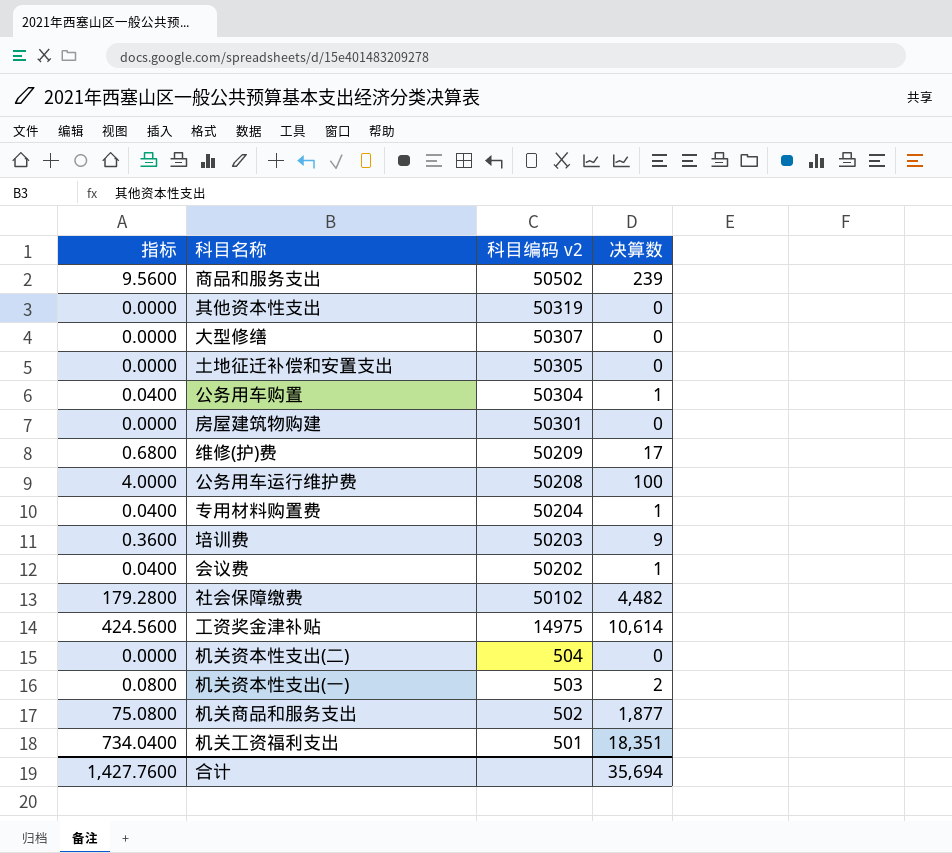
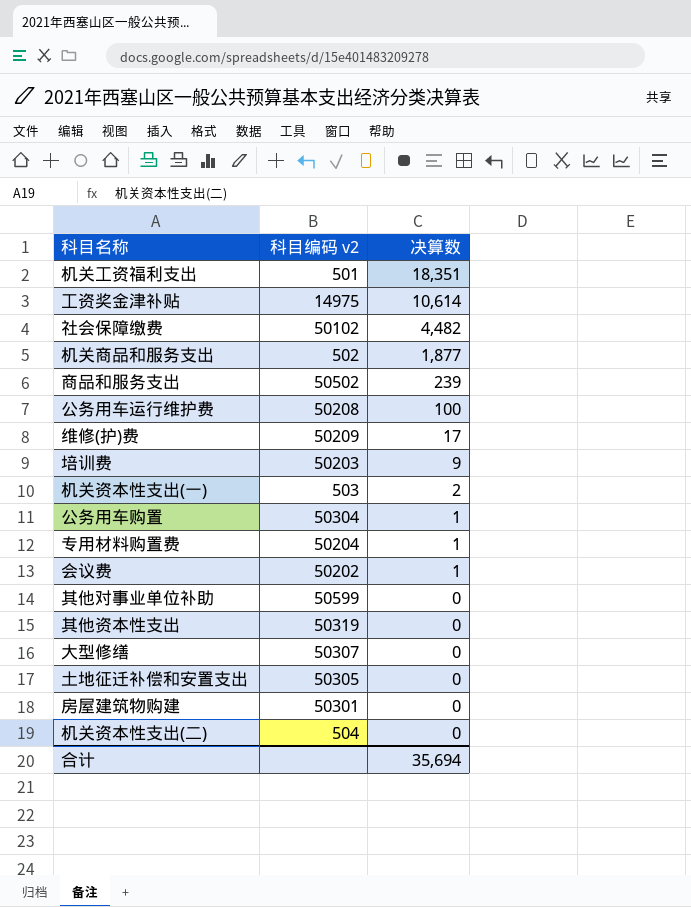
row order: 科目编码 v2 descending -> 决算数 descending
column 指标 | formula: [决算数] * 0.04 -> none
row 其他对事业单位补助: none -> 50599 | 0

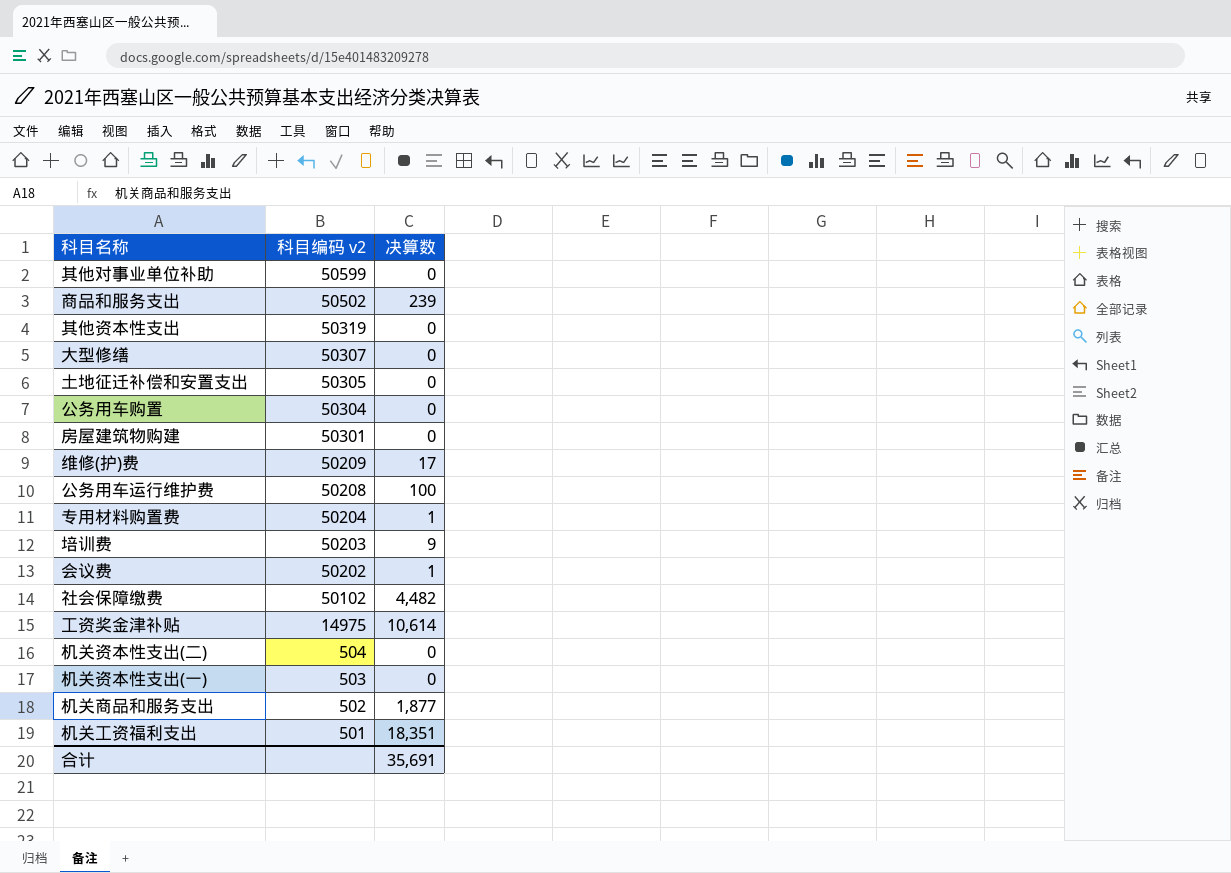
row order: 决算数 descending -> 科目编码 v2 descending
公务用车购置 | 决算数: 1 -> 0
机关资本性支出(一) | 决算数: 2 -> 0
合计 | 决算数: 35,694 -> 35,691

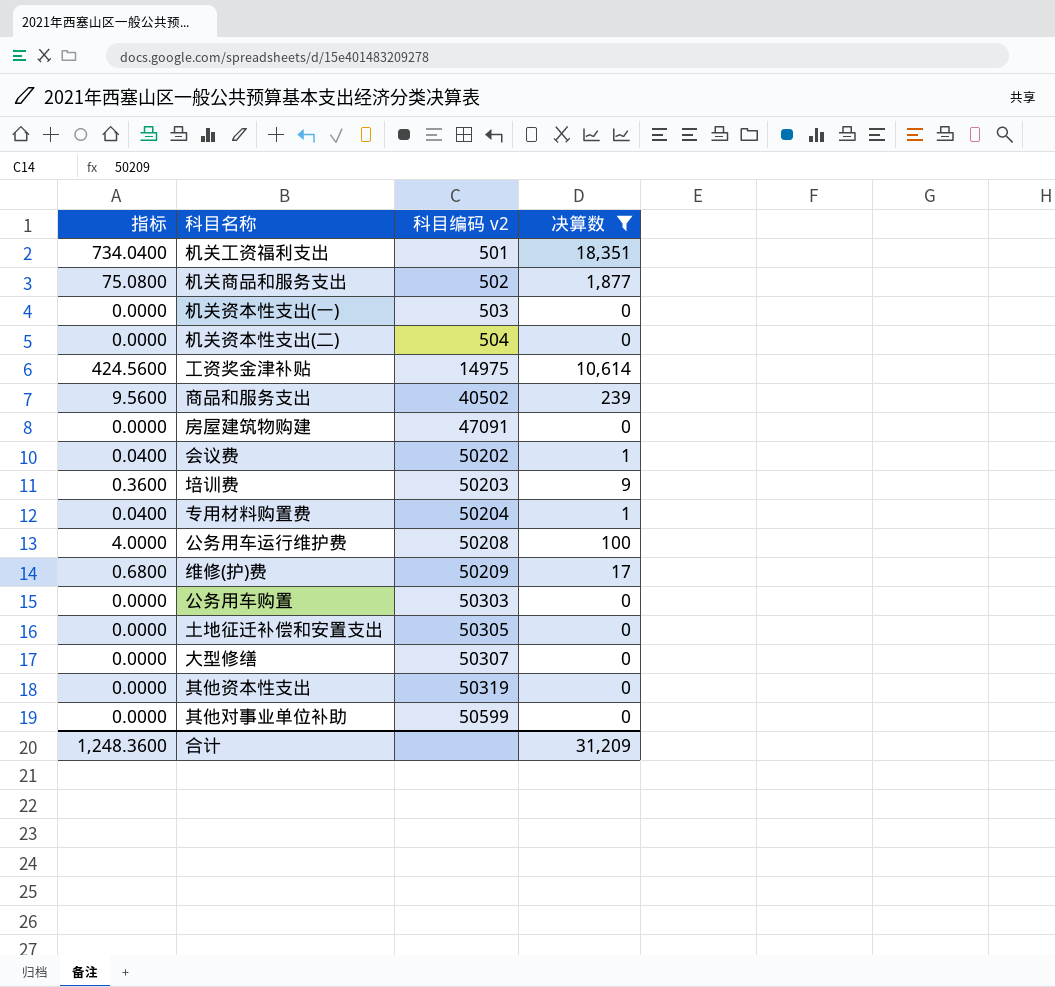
filter: none -> 决算数 != 4,482
row order: 科目编码 v2 descending -> 科目编码 v2 ascending
column 指标 | formula: none -> [决算数] * 0.04
商品和服务支出 | 科目编码 v2: 50502 -> 40502
房屋建筑物购建 | 科目编码 v2: 50301 -> 47091
公务用车购置 | 科目编码 v2: 50304 -> 50303
合计 | 决算数: 35,691 -> 31,209

